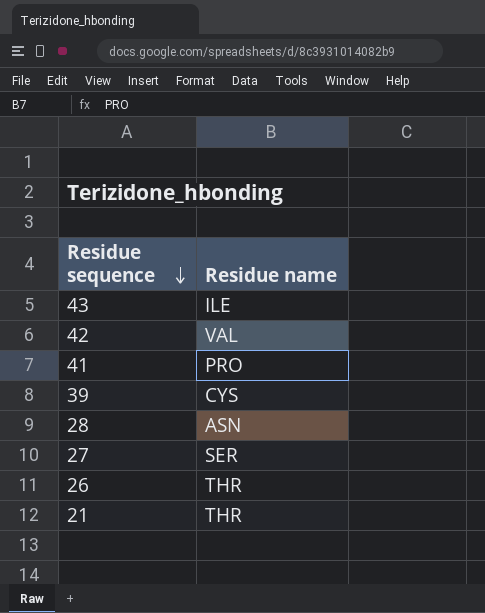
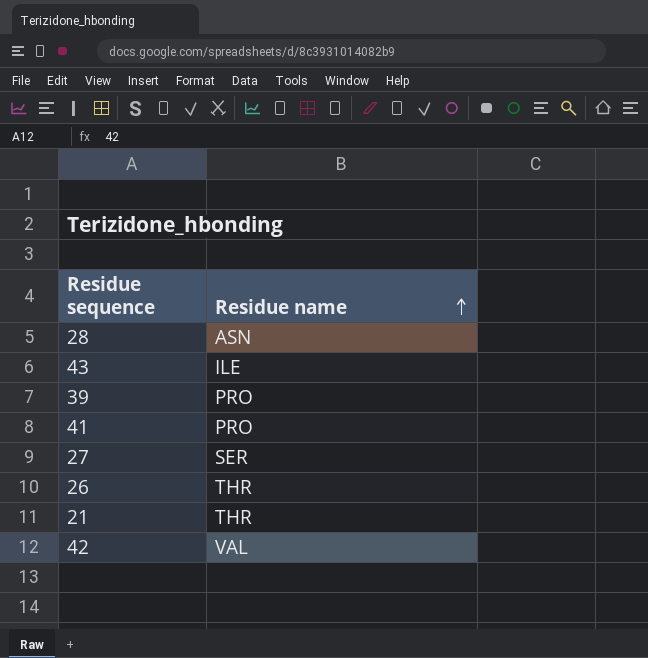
row order: Residue sequence descending -> Residue name ascending
39 | Residue name: CYS -> PRO

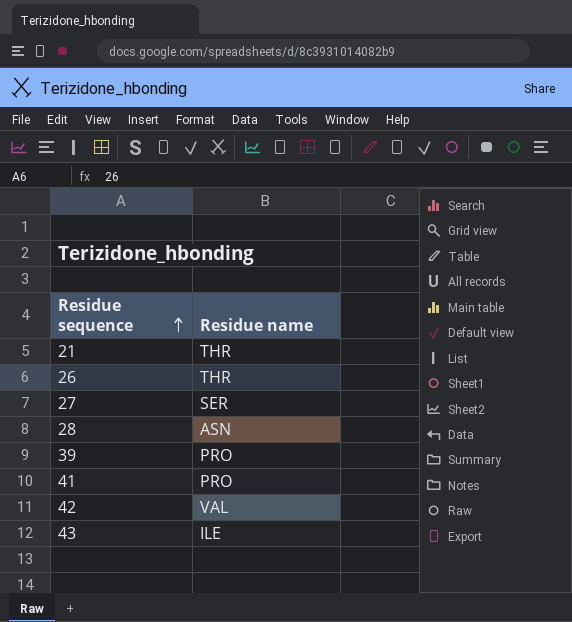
row order: Residue name ascending -> Residue sequence ascending

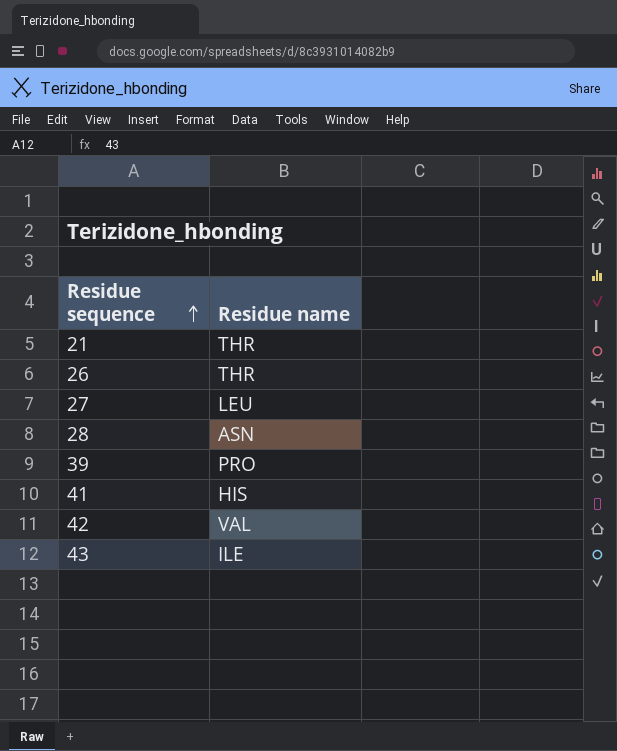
27 | Residue name: SER -> LEU
41 | Residue name: PRO -> HIS

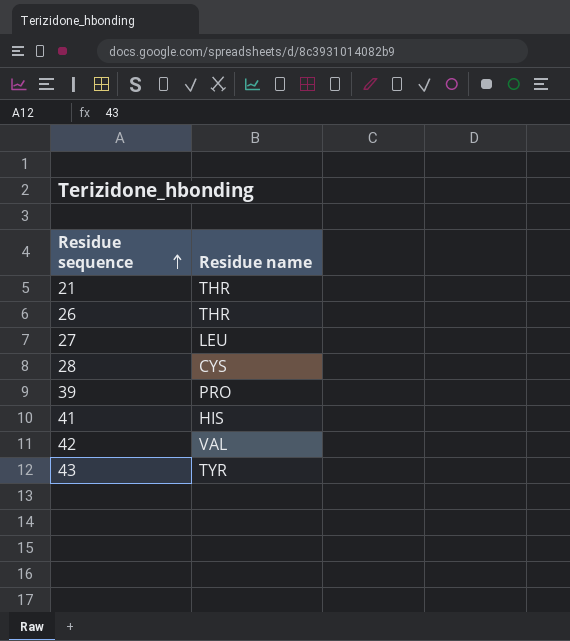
28 | Residue name: ASN -> CYS
43 | Residue name: ILE -> TYR

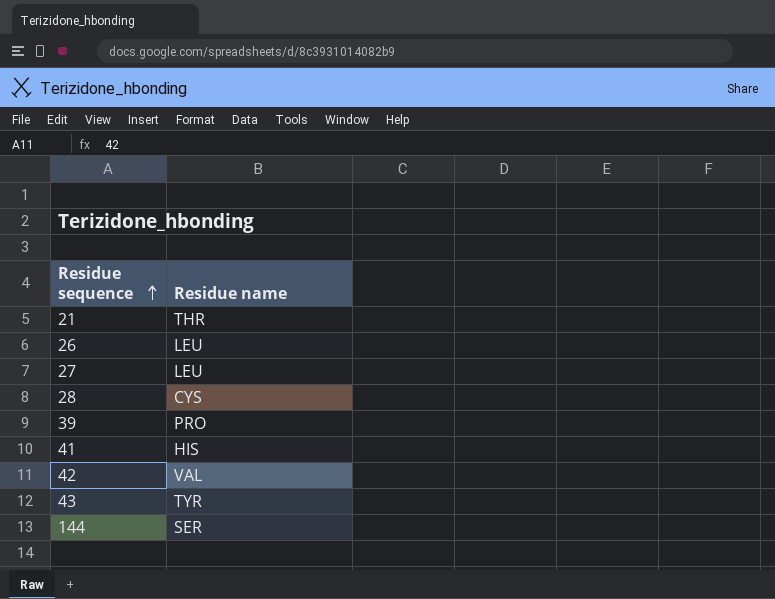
26 | Residue name: THR -> LEU
row 144: none -> SER

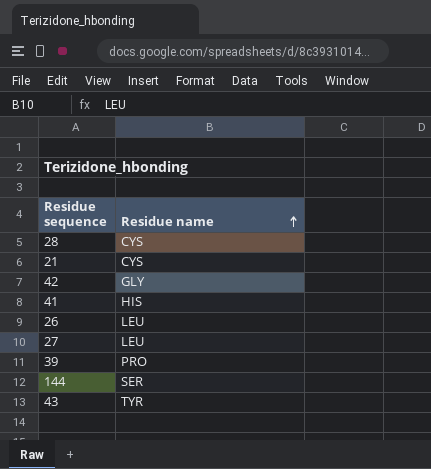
row order: Residue sequence ascending -> Residue name ascending
21 | Residue name: THR -> CYS
42 | Residue name: VAL -> GLY

